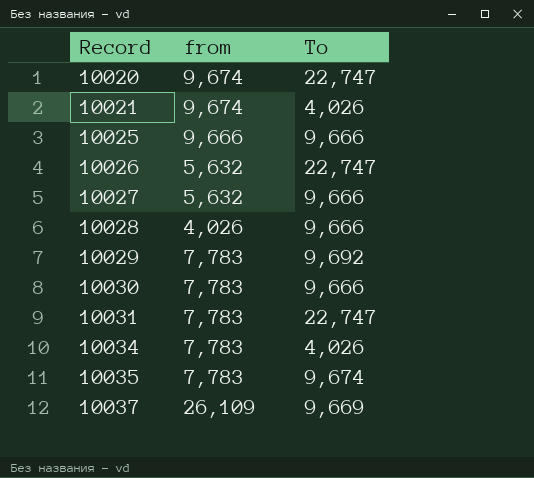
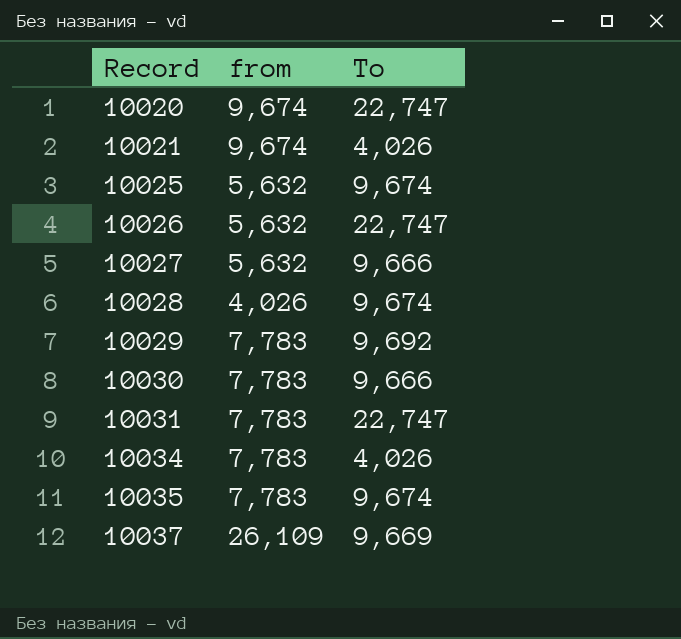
10025 | from: 9,666 -> 5,632
10025 | To: 9,666 -> 9,674
10028 | To: 9,666 -> 9,674

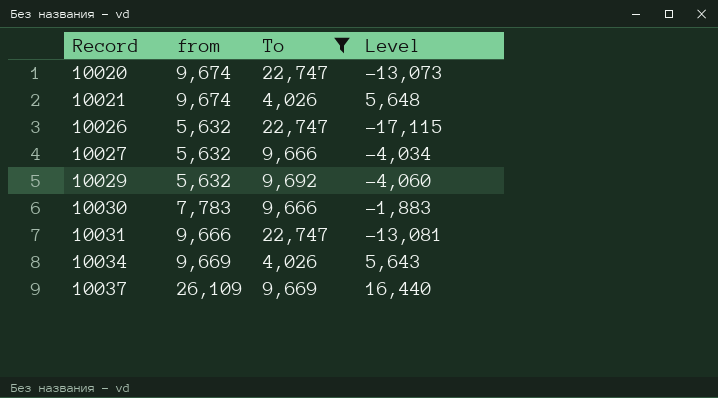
filter: none -> To != 9,674
column Level | formula: none -> [from] - [To]
10029 | from: 7,783 -> 5,632
10031 | from: 7,783 -> 9,666
10034 | from: 7,783 -> 9,669

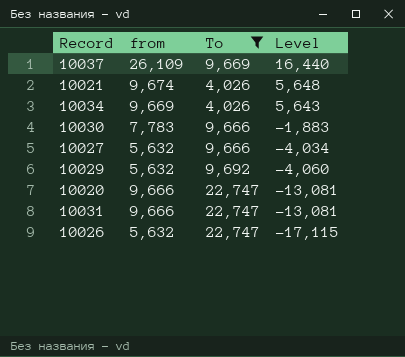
row order: Record ascending -> Level descending
10020 | from: 9,674 -> 9,666
10020 | Level: -13,073 -> -13,081

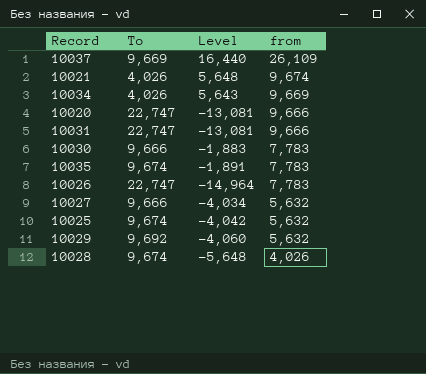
filter: To != 9,674 -> none
row order: Level descending -> from descending
column from | position: 2 -> 4
10026 | Level: -17,115 -> -14,964
10026 | from: 5,632 -> 7,783

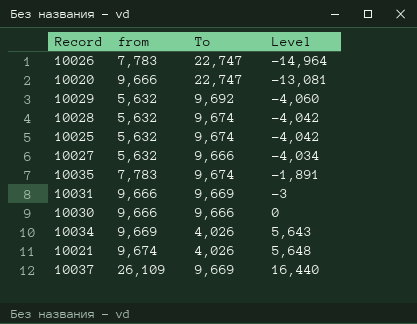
row order: from descending -> Level ascending
column from | position: 4 -> 2
10028 | from: 4,026 -> 5,632
10028 | Level: -5,648 -> -4,042
10031 | To: 22,747 -> 9,669
10031 | Level: -13,081 -> -3
10030 | from: 7,783 -> 9,666
10030 | Level: -1,883 -> 0

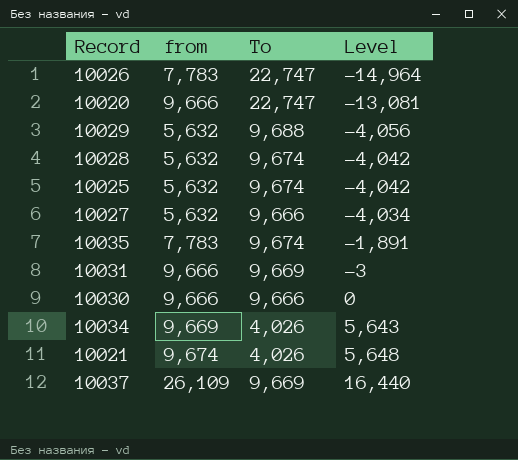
10029 | To: 9,692 -> 9,688
10029 | Level: -4,060 -> -4,056

